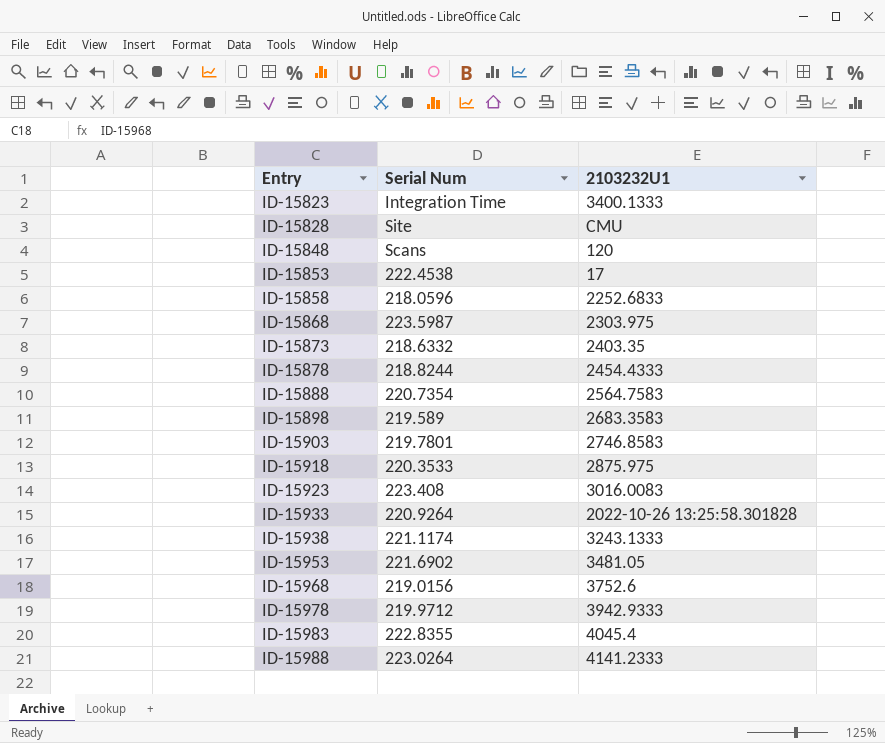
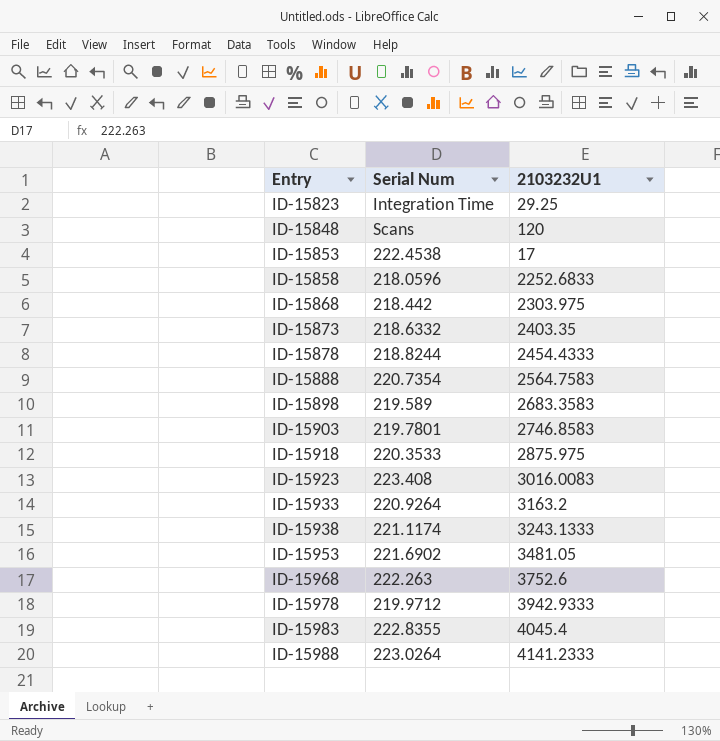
row ID-15828: Site | CMU -> none
ID-15823 | 2103232U1: 3400.1333 -> 29.25
ID-15868 | Serial Num: 223.5987 -> 218.442
ID-15933 | 2103232U1: 2022-10-26 13:25:58.301828 -> 3163.2
ID-15968 | Serial Num: 219.0156 -> 222.263

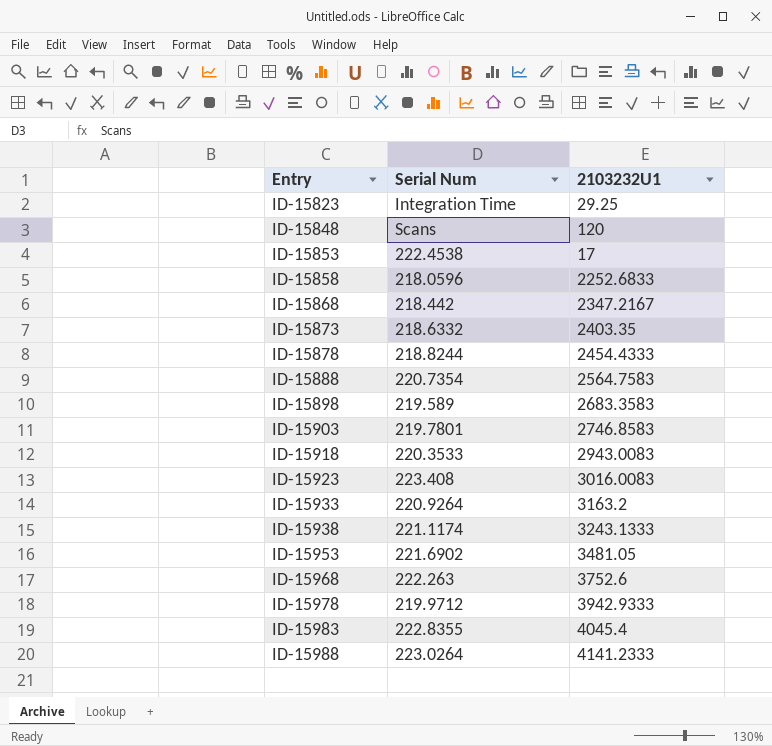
ID-15868 | 2103232U1: 2303.975 -> 2347.2167
ID-15918 | 2103232U1: 2875.975 -> 2943.0083

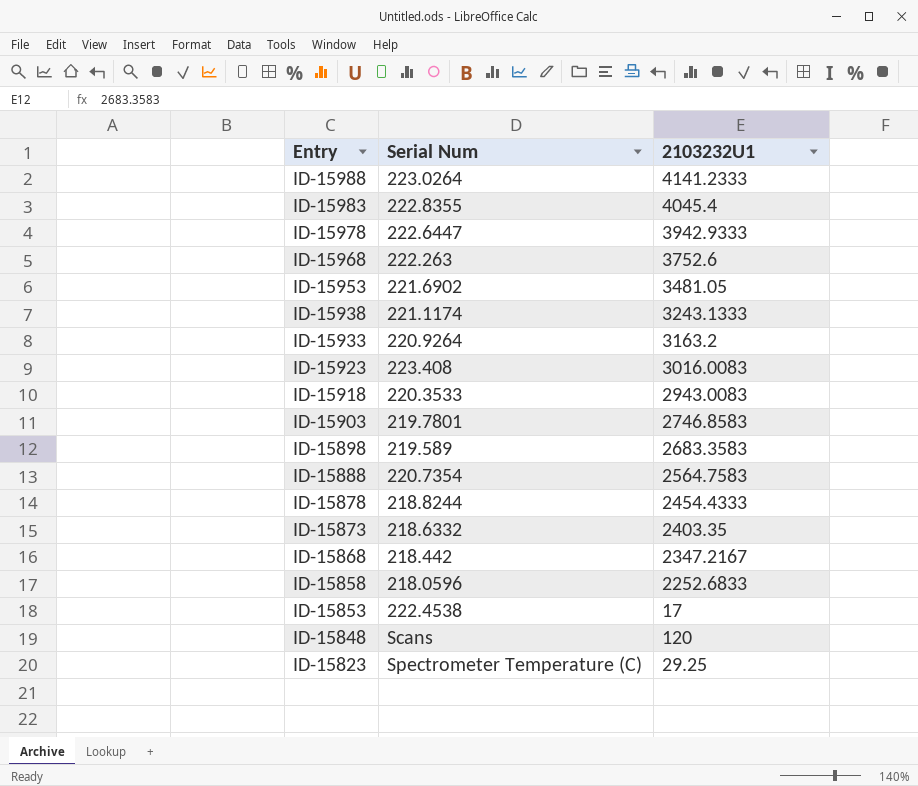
row order: Entry ascending -> Entry descending
ID-15978 | Serial Num: 219.9712 -> 222.6447
ID-15823 | Serial Num: Integration Time -> Spectrometer Temperature (C)

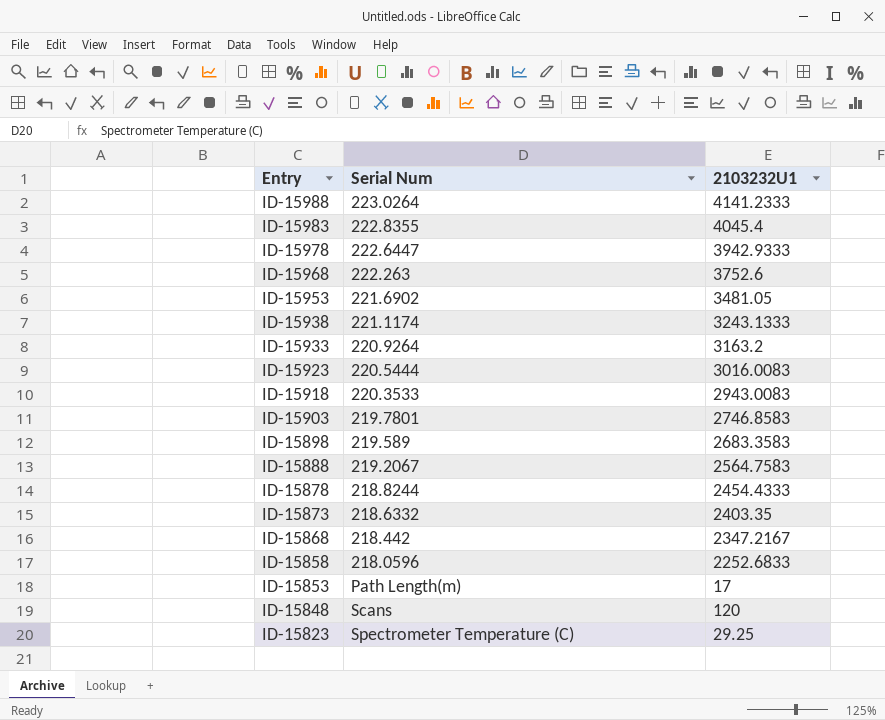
ID-15923 | Serial Num: 223.408 -> 220.5444
ID-15888 | Serial Num: 220.7354 -> 219.2067
ID-15853 | Serial Num: 222.4538 -> Path Length(m)

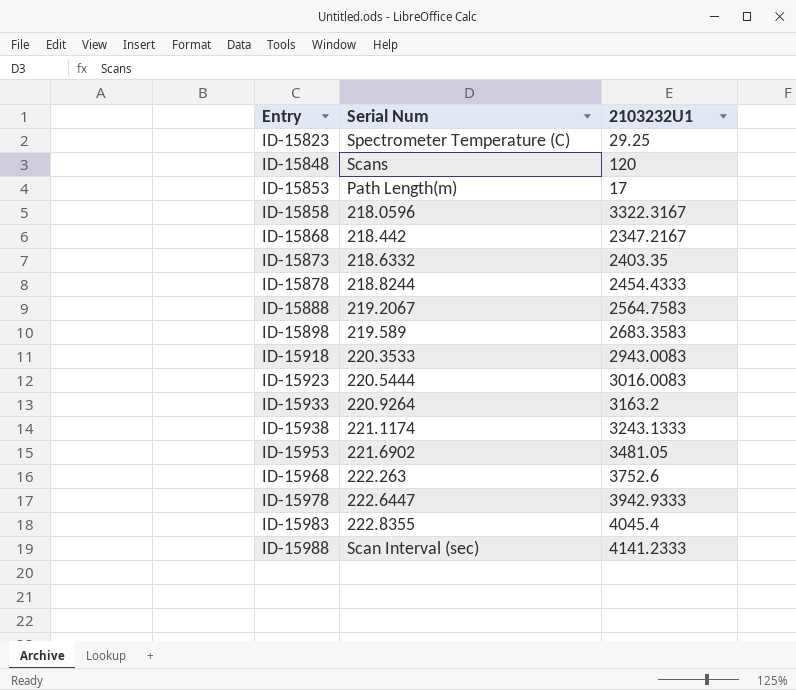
row order: Entry descending -> Entry ascending
row ID-15903: 219.7801 | 2746.8583 -> none
ID-15858 | 2103232U1: 2252.6833 -> 3322.3167
ID-15988 | Serial Num: 223.0264 -> Scan Interval (sec)

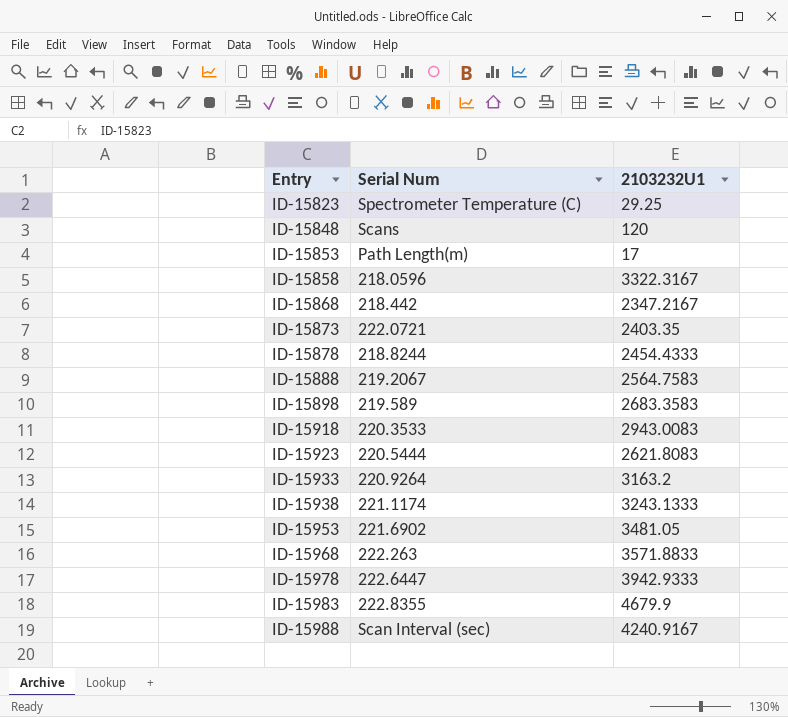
ID-15873 | Serial Num: 218.6332 -> 222.0721
ID-15923 | 2103232U1: 3016.0083 -> 2621.8083
ID-15968 | 2103232U1: 3752.6 -> 3571.8833
ID-15983 | 2103232U1: 4045.4 -> 4679.9
ID-15988 | 2103232U1: 4141.2333 -> 4240.9167

